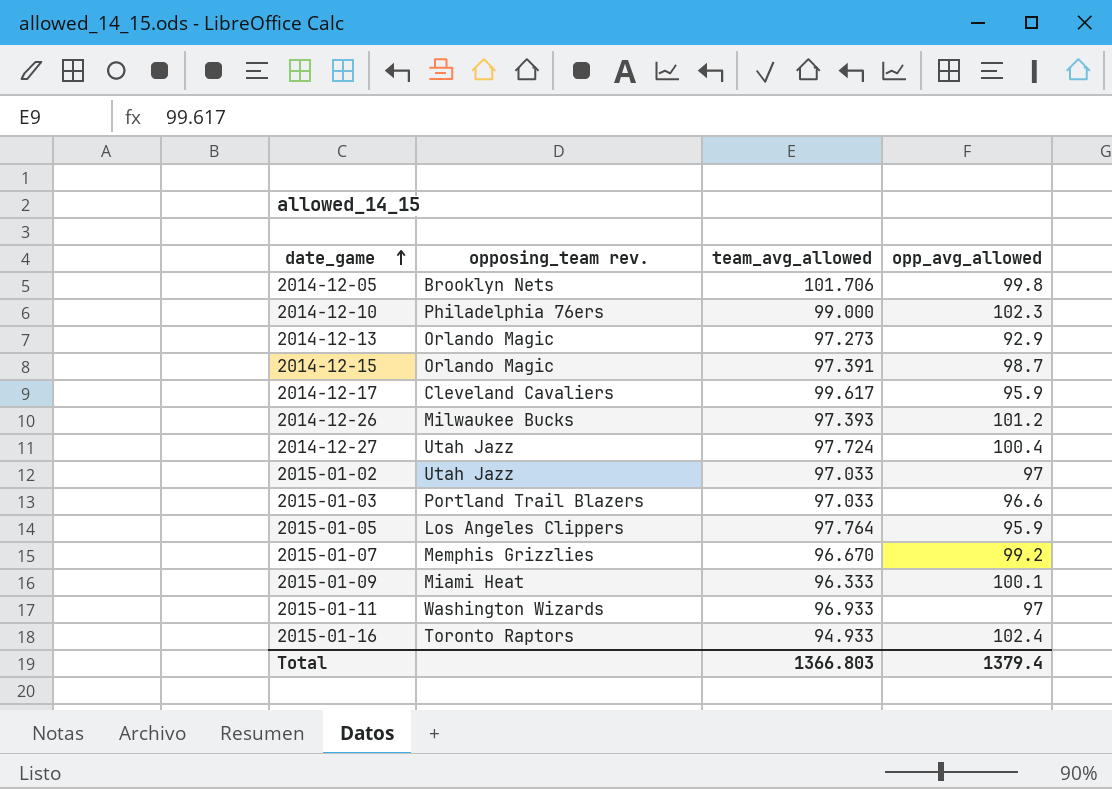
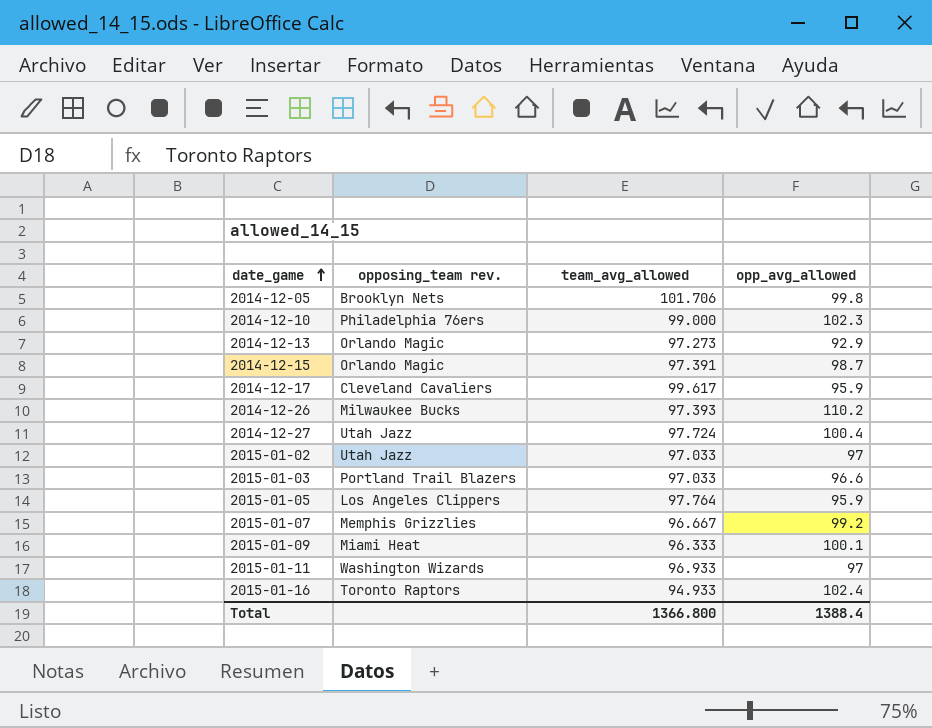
2014-12-26 | opp_avg_allowed: 101.2 -> 110.2
2015-01-07 | team_avg_allowed: 96.670 -> 96.667
Total | team_avg_allowed: 1366.803 -> 1366.800
Total | opp_avg_allowed: 1379.4 -> 1388.4

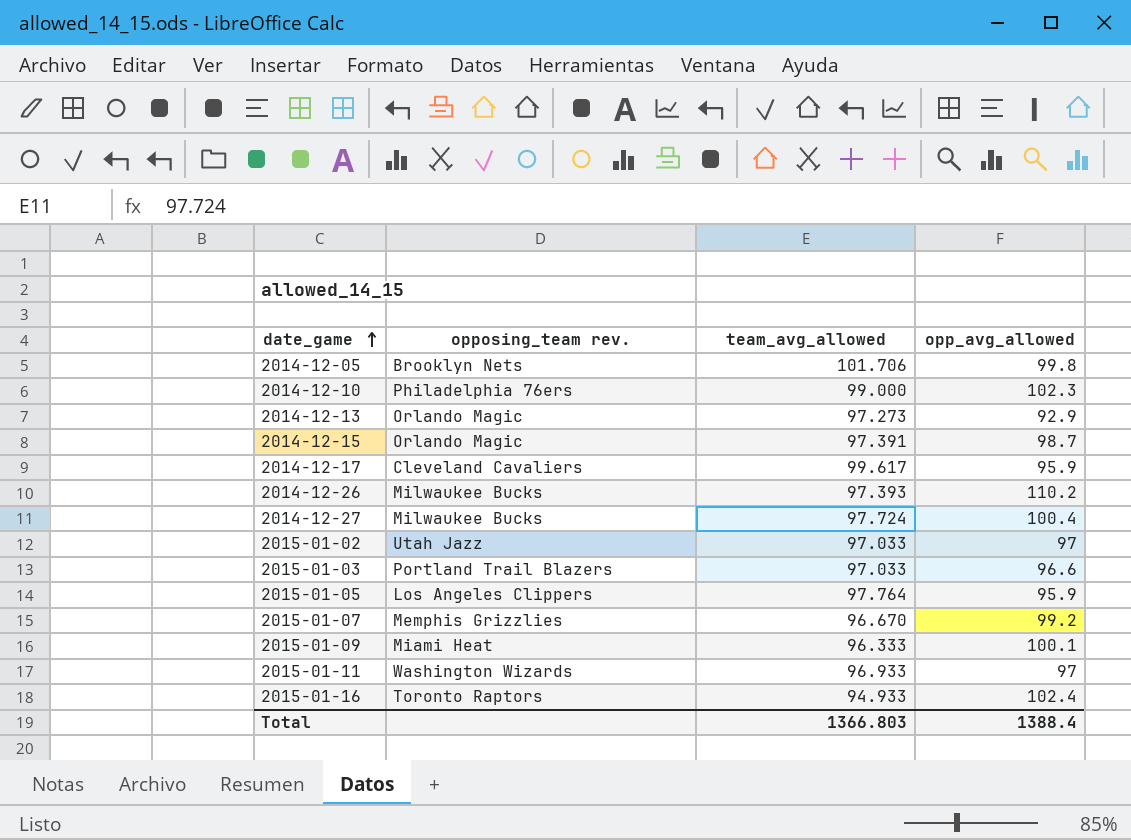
2014-12-27 | opposing_team rev.: Utah Jazz -> Milwaukee Bucks
2015-01-07 | team_avg_allowed: 96.667 -> 96.670
Total | team_avg_allowed: 1366.800 -> 1366.803

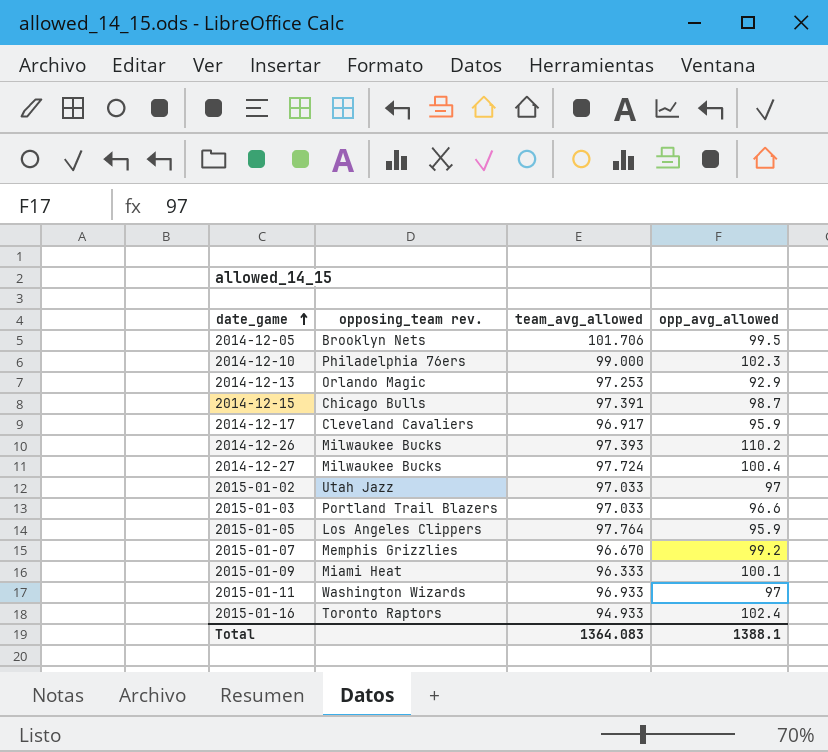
2014-12-05 | opp_avg_allowed: 99.8 -> 99.5
2014-12-13 | team_avg_allowed: 97.273 -> 97.253
2014-12-15 | opposing_team rev.: Orlando Magic -> Chicago Bulls
2014-12-17 | team_avg_allowed: 99.617 -> 96.917
Total | team_avg_allowed: 1366.803 -> 1364.083
Total | opp_avg_allowed: 1388.4 -> 1388.1

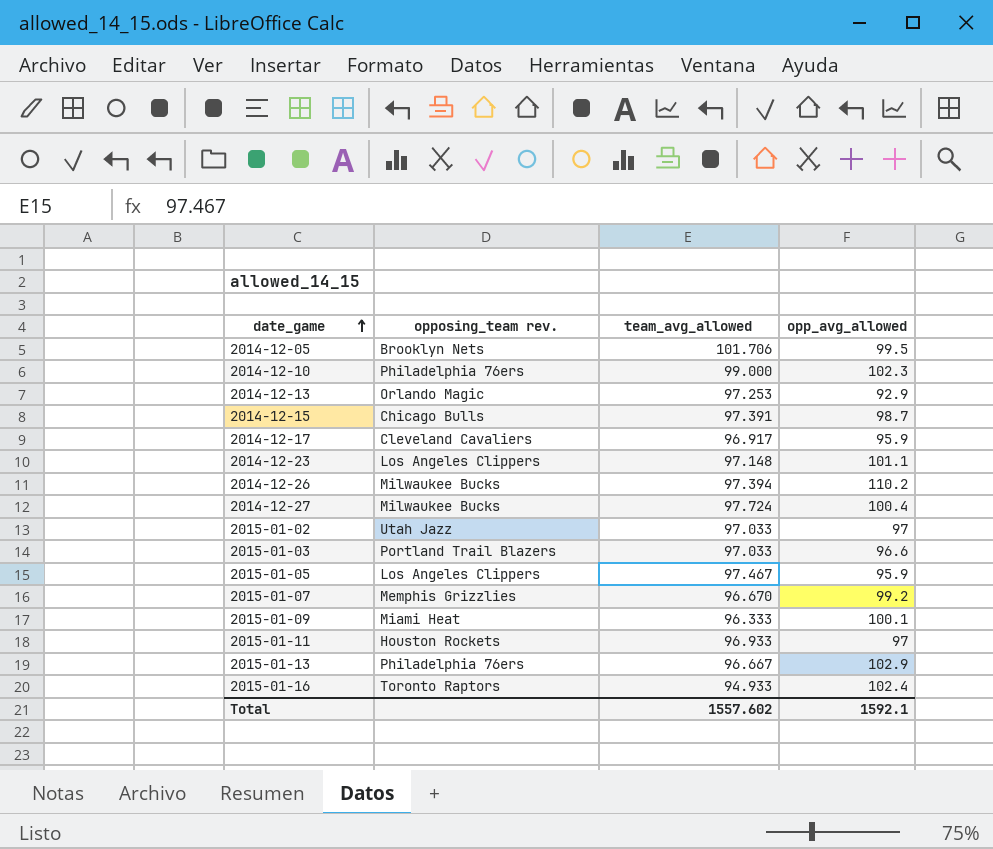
row 2014-12-23: none -> Los Angeles Clippers | 97.148 | 101.1
2014-12-26 | team_avg_allowed: 97.393 -> 97.394
2015-01-05 | team_avg_allowed: 97.764 -> 97.467
2015-01-11 | opposing_team rev.: Washington Wizards -> Houston Rockets
row 2015-01-13: none -> Philadelphia 76ers | 96.667 | 102.9
Total | team_avg_allowed: 1364.083 -> 1557.602
Total | opp_avg_allowed: 1388.1 -> 1592.1

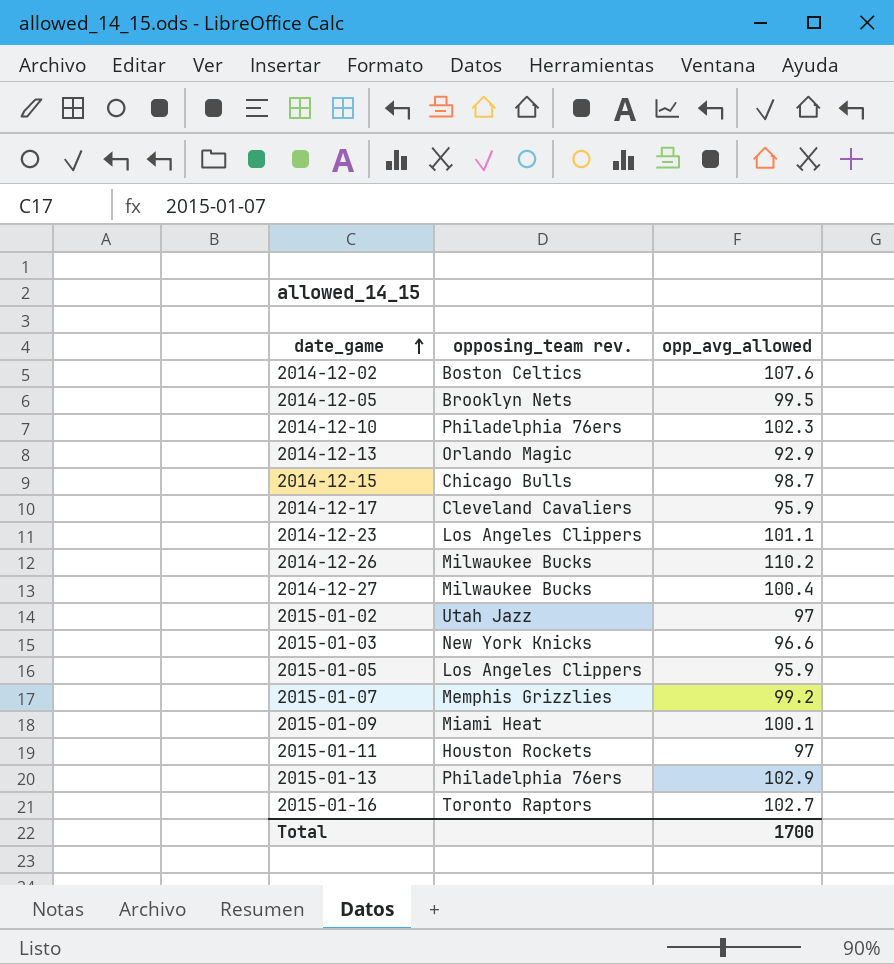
column team_avg_allowed | position: 3 -> none
row 2014-12-02: none -> Boston Celtics | 107.6
2015-01-03 | opposing_team rev.: Portland Trail Blazers -> New York Knicks
2015-01-16 | opp_avg_allowed: 102.4 -> 102.7
Total | opp_avg_allowed: 1592.1 -> 1700

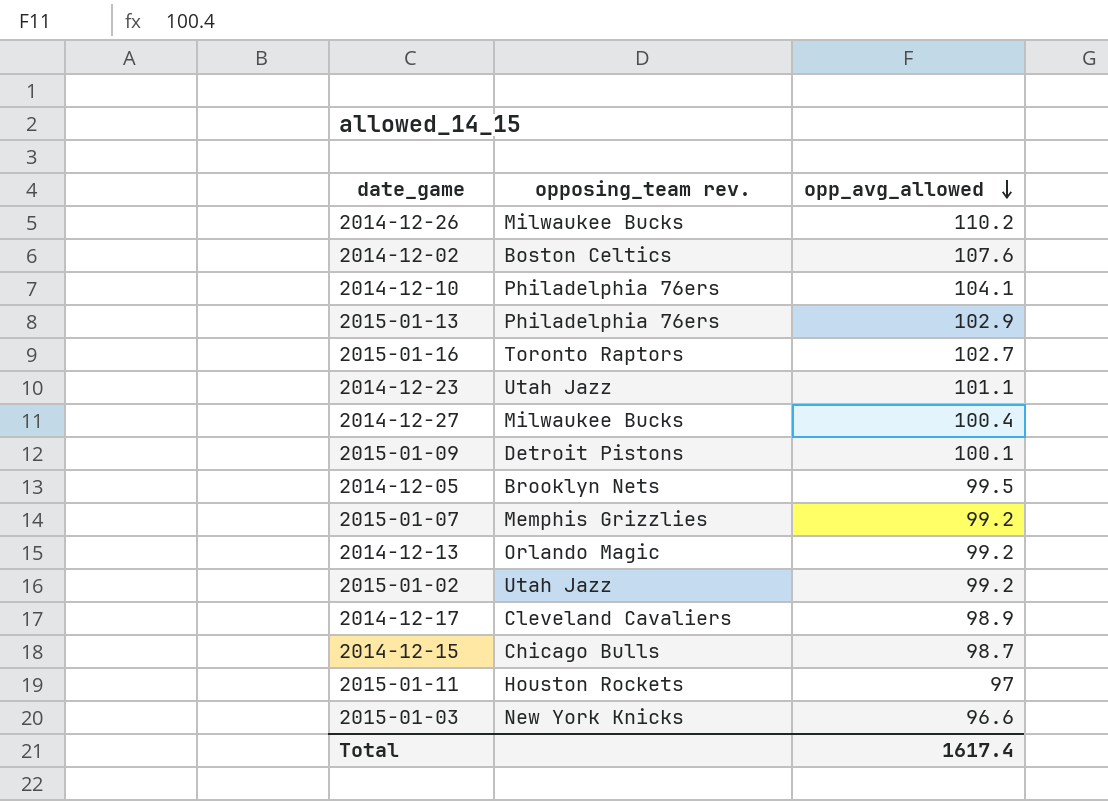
row order: date_game ascending -> opp_avg_allowed descending
row 2015-01-05: Los Angeles Clippers | 95.9 -> none
2014-12-10 | opp_avg_allowed: 102.3 -> 104.1
2014-12-23 | opposing_team rev.: Los Angeles Clippers -> Utah Jazz
2015-01-09 | opposing_team rev.: Miami Heat -> Detroit Pistons
2014-12-13 | opp_avg_allowed: 92.9 -> 99.2
2015-01-02 | opp_avg_allowed: 97 -> 99.2
2014-12-17 | opp_avg_allowed: 95.9 -> 98.9
Total | opp_avg_allowed: 1700 -> 1617.4

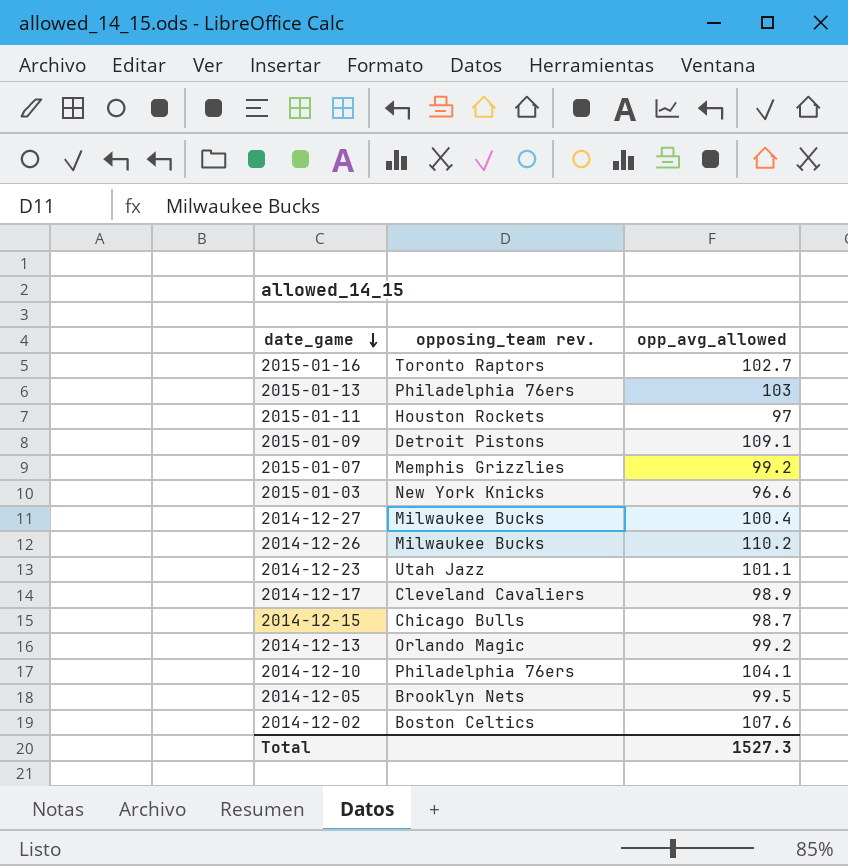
row order: opp_avg_allowed descending -> date_game descending
row 2015-01-02: Utah Jazz | 99.2 -> none
2015-01-13 | opp_avg_allowed: 102.9 -> 103
2015-01-09 | opp_avg_allowed: 100.1 -> 109.1
Total | opp_avg_allowed: 1617.4 -> 1527.3

